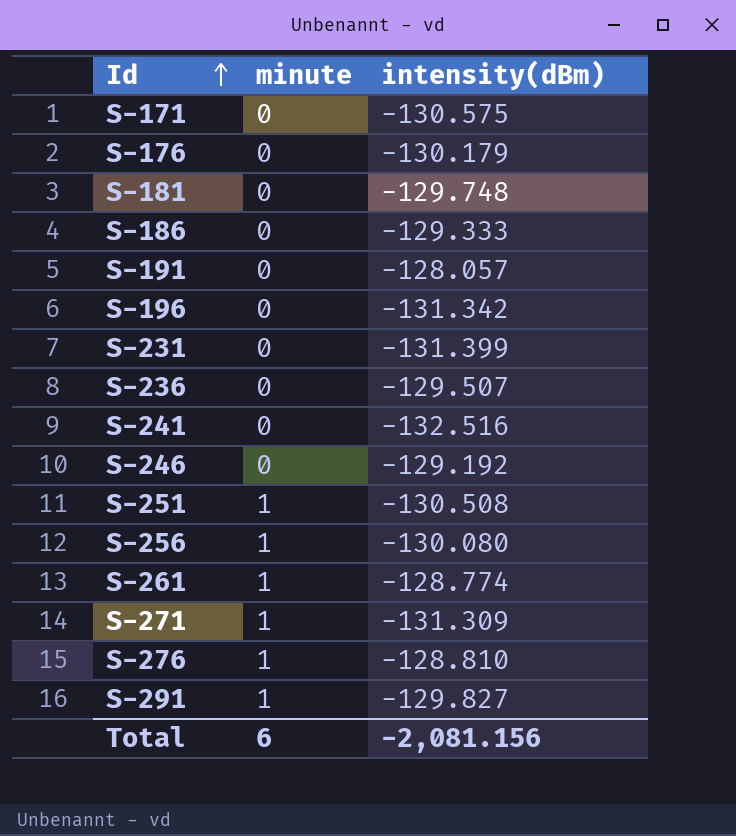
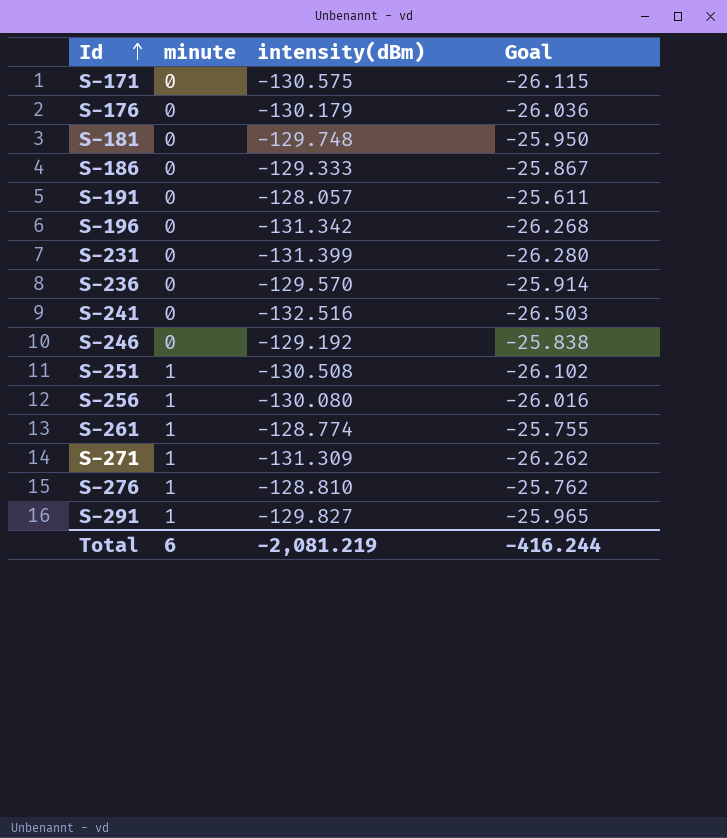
column Goal | formula: none -> [intensity(dBm)] * 0.2
S-236 | intensity(dBm): -129.507 -> -129.570
Total | intensity(dBm): -2,081.156 -> -2,081.219

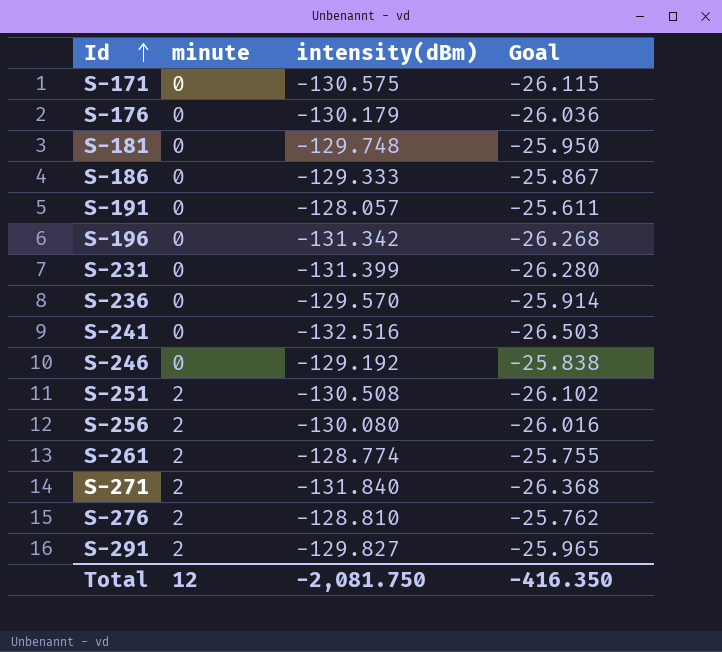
S-251 | minute: 1 -> 2
S-256 | minute: 1 -> 2
S-261 | minute: 1 -> 2
S-271 | minute: 1 -> 2
S-271 | intensity(dBm): -131.309 -> -131.840
S-271 | Goal: -26.262 -> -26.368
S-276 | minute: 1 -> 2
S-291 | minute: 1 -> 2
Total | minute: 6 -> 12
Total | intensity(dBm): -2,081.219 -> -2,081.750
Total | Goal: -416.244 -> -416.350

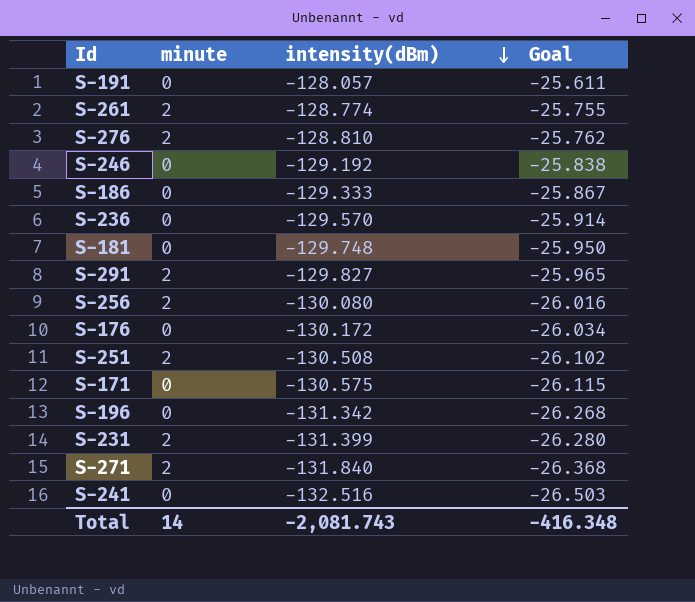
row order: Id ascending -> intensity(dBm) descending
S-176 | intensity(dBm): -130.179 -> -130.172
S-176 | Goal: -26.036 -> -26.034
S-231 | minute: 0 -> 2
Total | minute: 12 -> 14
Total | intensity(dBm): -2,081.750 -> -2,081.743
Total | Goal: -416.350 -> -416.348

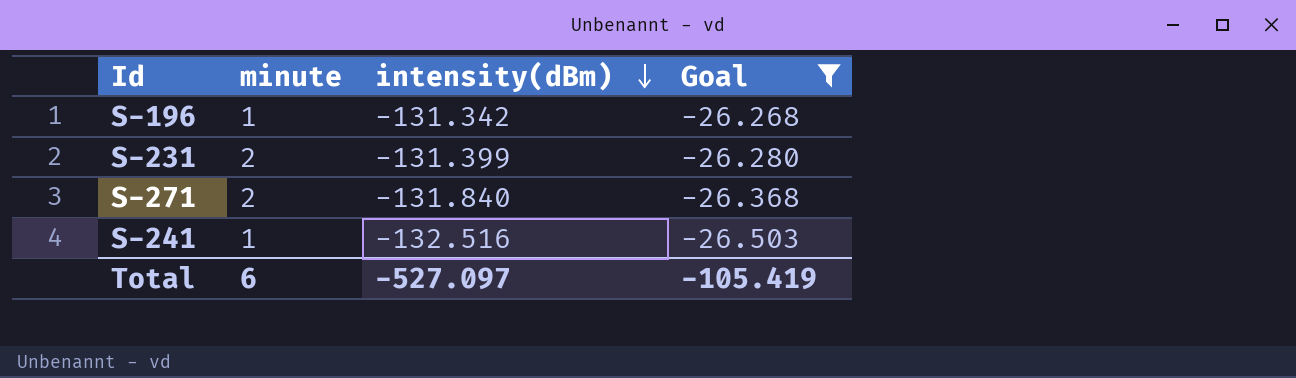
filter: none -> Goal <= -26.268
S-196 | minute: 0 -> 1
S-241 | minute: 0 -> 1
Total | minute: 14 -> 6
Total | intensity(dBm): -2,081.743 -> -527.097
Total | Goal: -416.348 -> -105.419

